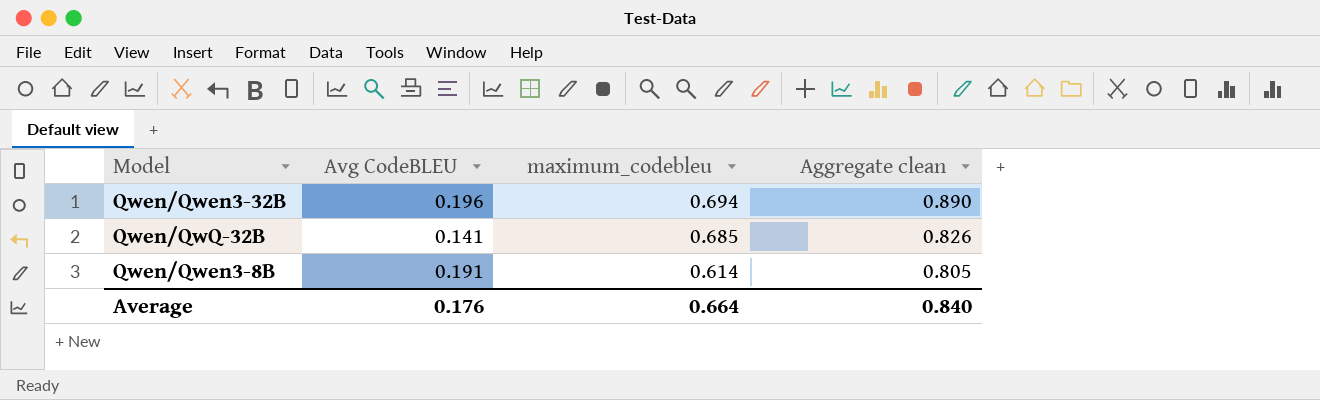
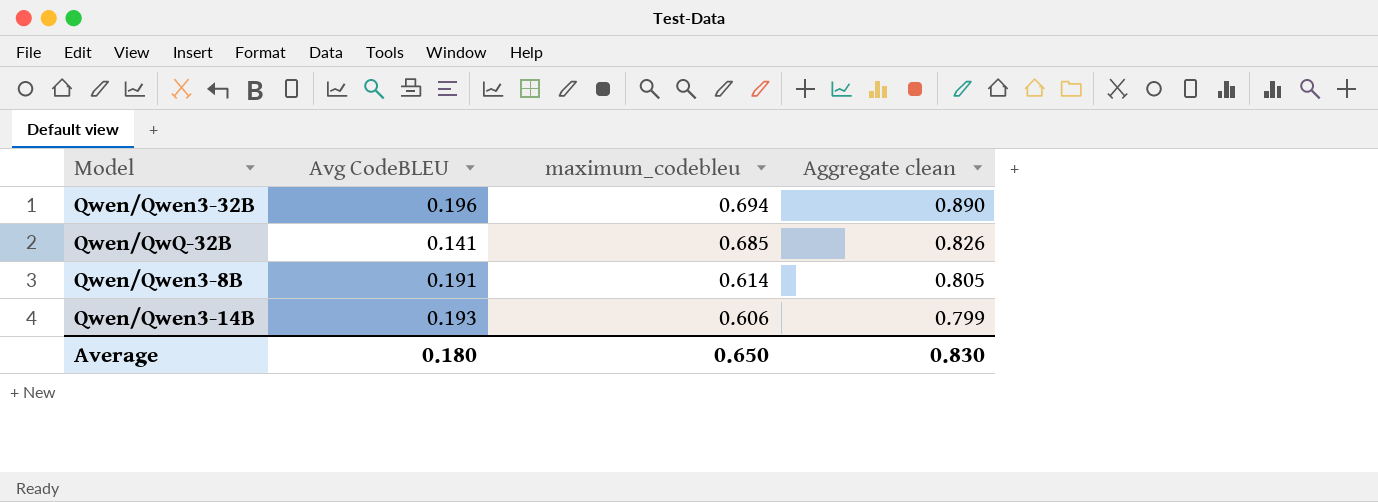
row Qwen/Qwen3-14B: none -> 0.193 | 0.606 | 0.799
Average | Avg CodeBLEU: 0.176 -> 0.180
Average | maximum_codebleu: 0.664 -> 0.650
Average | Aggregate clean: 0.840 -> 0.830

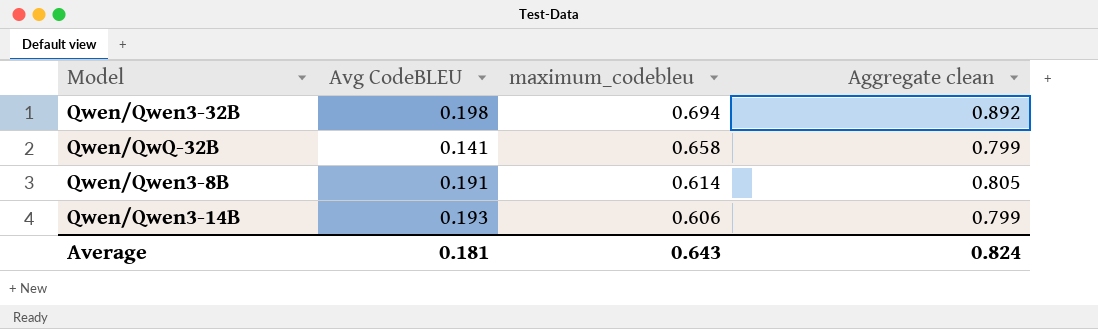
Qwen/Qwen3-32B | Avg CodeBLEU: 0.196 -> 0.198
Qwen/Qwen3-32B | Aggregate clean: 0.890 -> 0.892
Qwen/QwQ-32B | maximum_codebleu: 0.685 -> 0.658
Qwen/QwQ-32B | Aggregate clean: 0.826 -> 0.799
Average | Avg CodeBLEU: 0.180 -> 0.181
Average | maximum_codebleu: 0.650 -> 0.643
Average | Aggregate clean: 0.830 -> 0.824

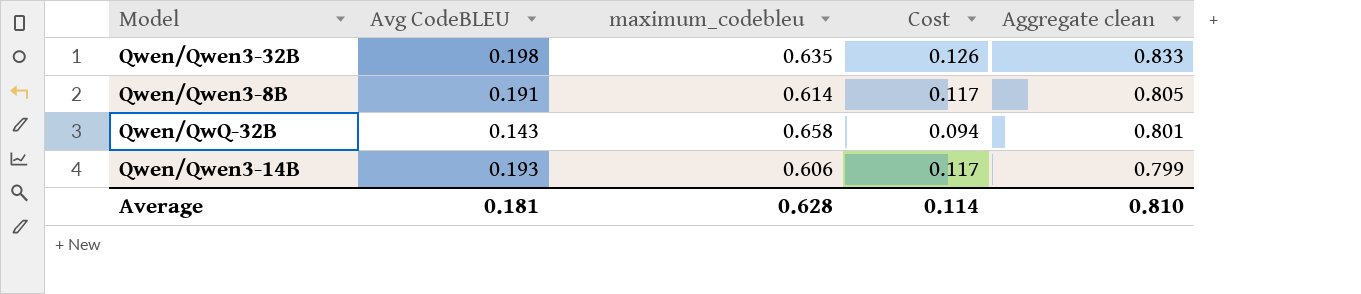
row order: maximum_codebleu descending -> Aggregate clean descending
column Cost | formula: none -> [Avg CodeBLEU] * [maximum_codebleu]
Qwen/Qwen3-32B | maximum_codebleu: 0.694 -> 0.635
Qwen/Qwen3-32B | Aggregate clean: 0.892 -> 0.833
Qwen/QwQ-32B | Avg CodeBLEU: 0.141 -> 0.143
Qwen/QwQ-32B | Aggregate clean: 0.799 -> 0.801
Average | maximum_codebleu: 0.643 -> 0.628
Average | Aggregate clean: 0.824 -> 0.810

